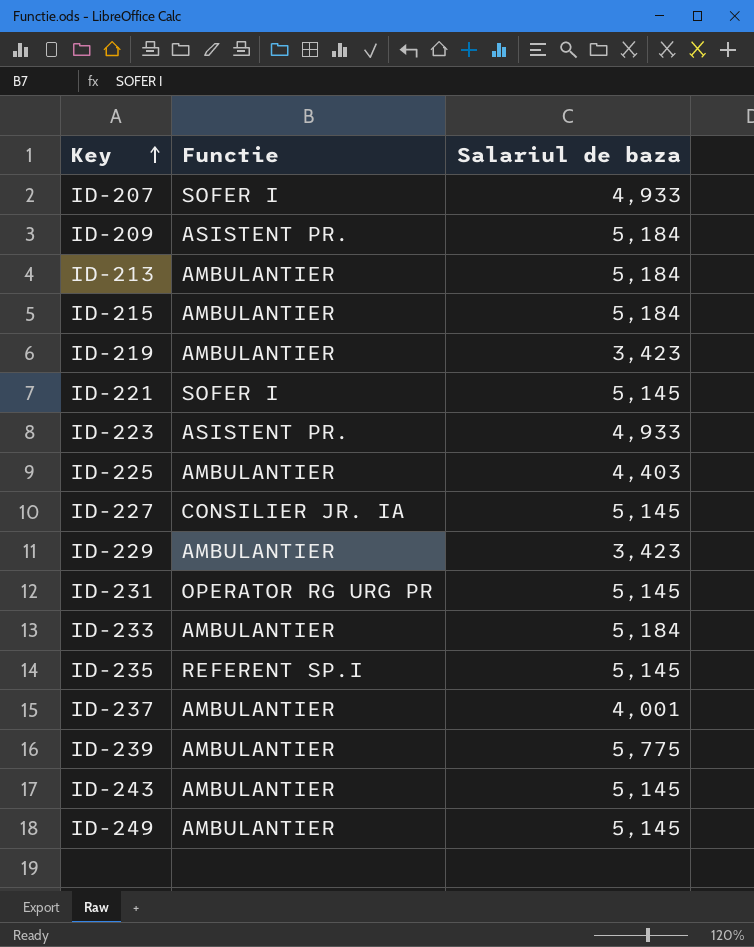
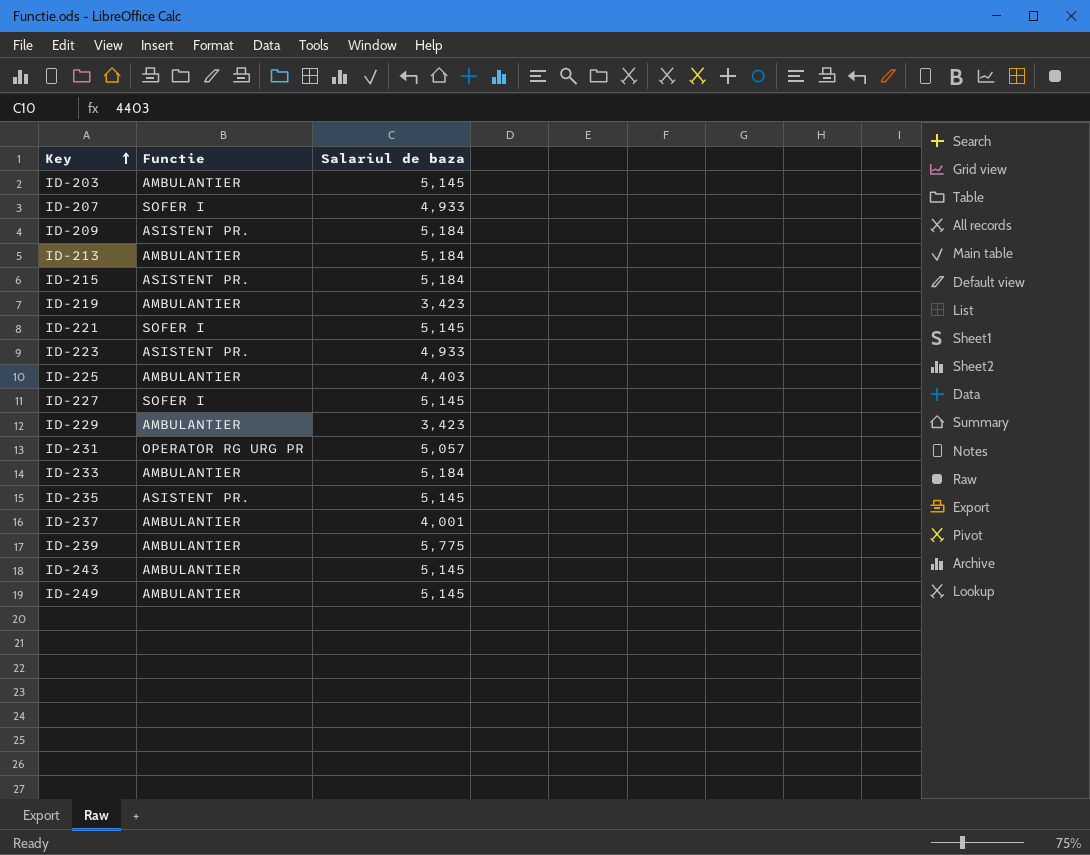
row ID-203: none -> AMBULANTIER | 5,145
ID-215 | Functie: AMBULANTIER -> ASISTENT PR.
ID-227 | Functie: CONSILIER JR. IA -> SOFER I
ID-231 | Salariul de baza: 5,145 -> 5,057
ID-235 | Functie: REFERENT SP.I -> ASISTENT PR.

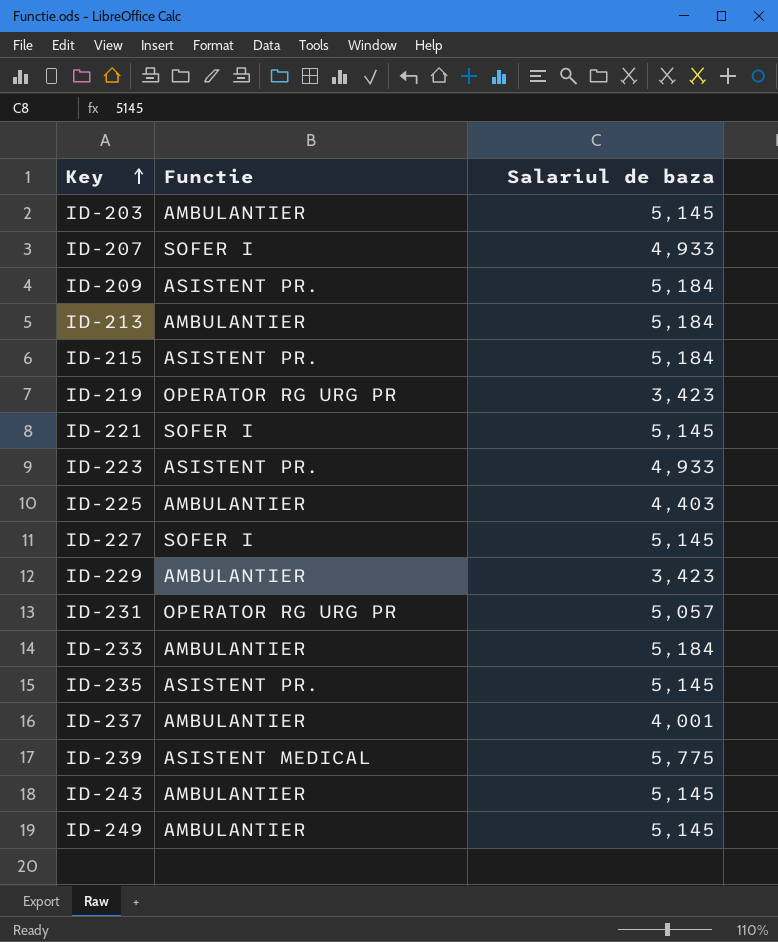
ID-219 | Functie: AMBULANTIER -> OPERATOR RG URG PR
ID-239 | Functie: AMBULANTIER -> ASISTENT MEDICAL

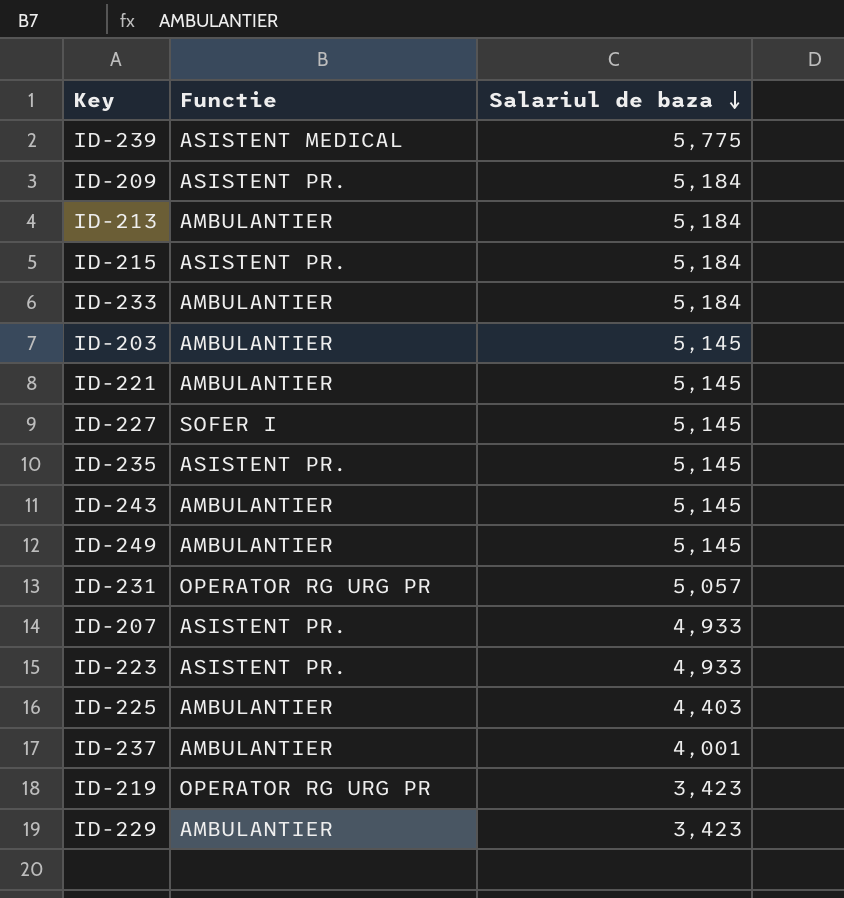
row order: Key ascending -> Salariul de baza descending
ID-221 | Functie: SOFER I -> AMBULANTIER
ID-207 | Functie: SOFER I -> ASISTENT PR.

